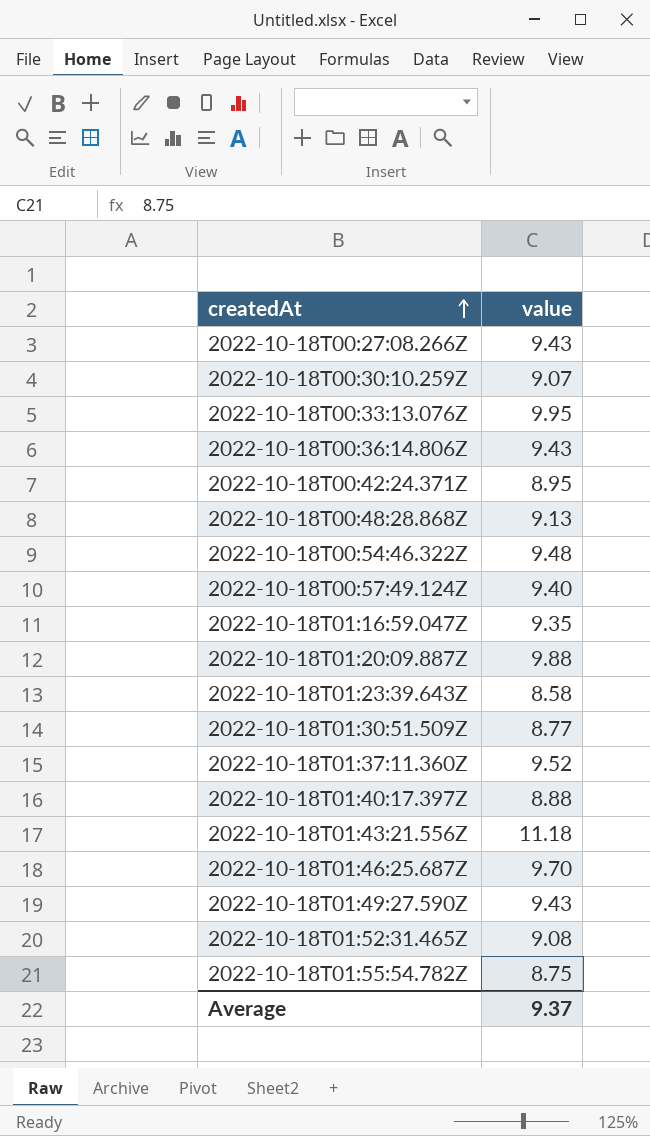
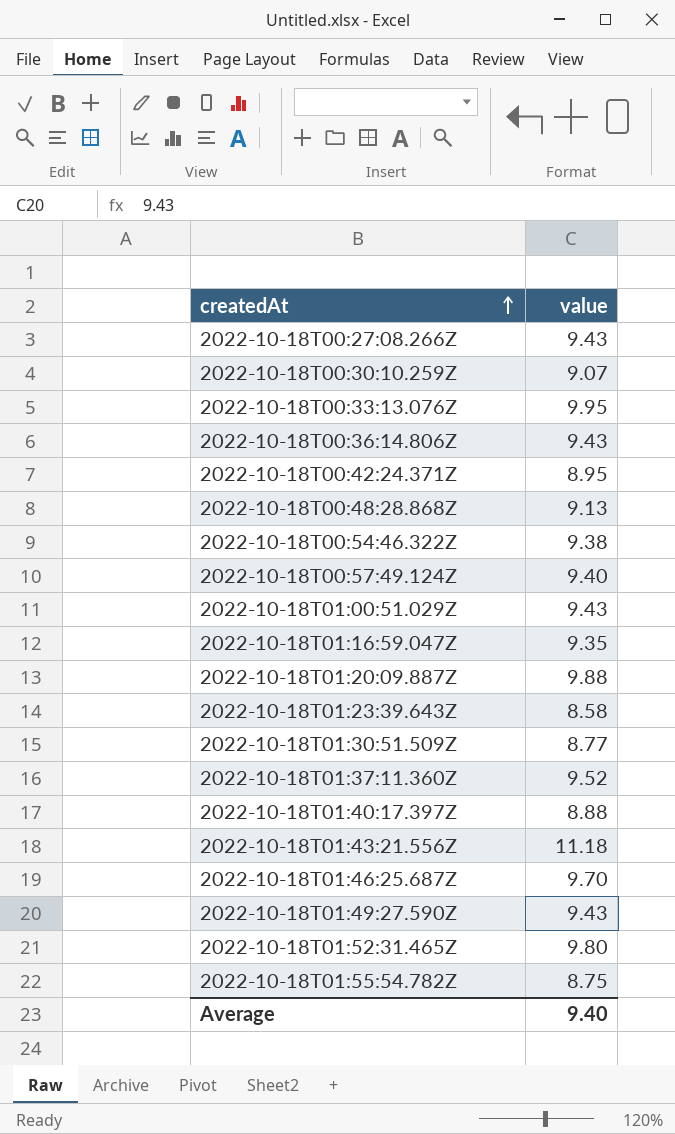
2022-10-18T00:54:46.322Z | value: 9.48 -> 9.38
row 2022-10-18T01:00:51.029Z: none -> 9.43
2022-10-18T01:52:31.465Z | value: 9.08 -> 9.80
Average | value: 9.37 -> 9.40

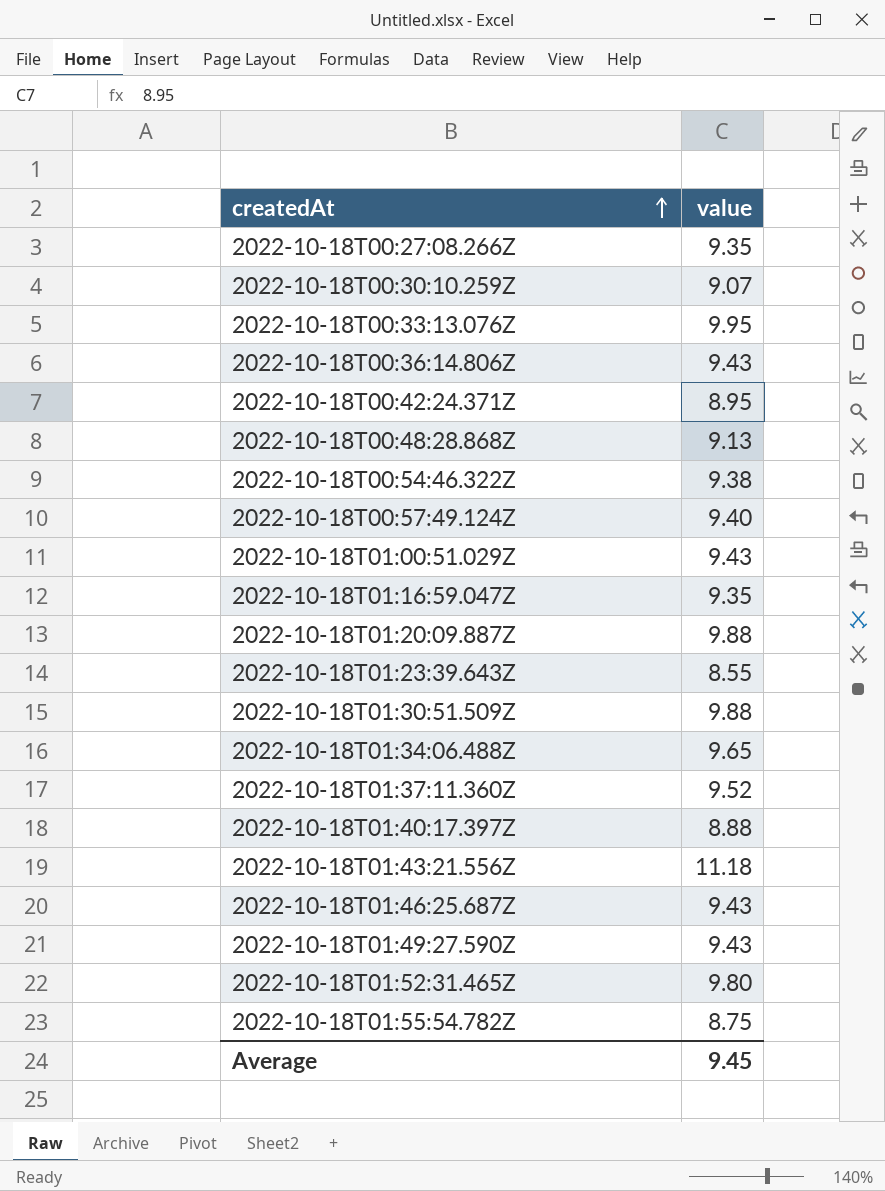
2022-10-18T00:27:08.266Z | value: 9.43 -> 9.35
2022-10-18T01:23:39.643Z | value: 8.58 -> 8.55
2022-10-18T01:30:51.509Z | value: 8.77 -> 9.88
row 2022-10-18T01:34:06.488Z: none -> 9.65
2022-10-18T01:46:25.687Z | value: 9.70 -> 9.43
Average | value: 9.40 -> 9.45

